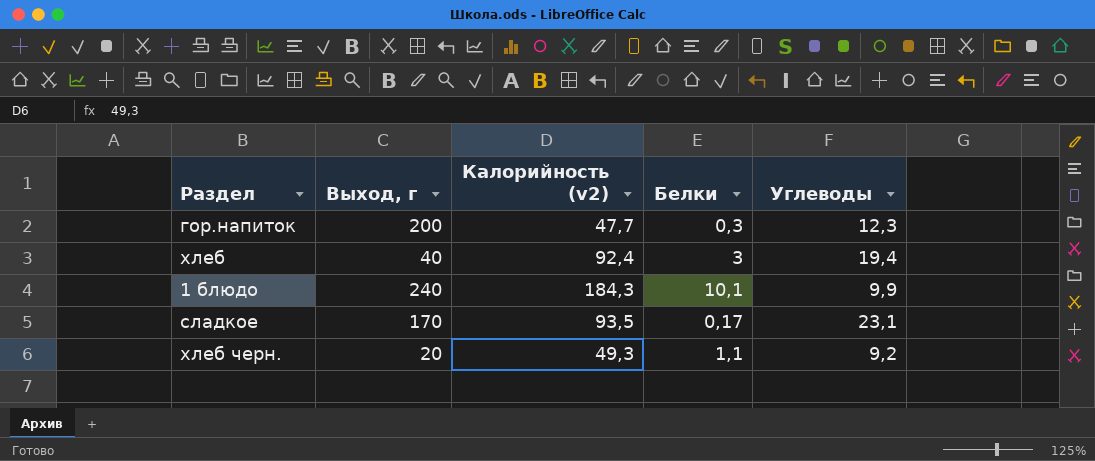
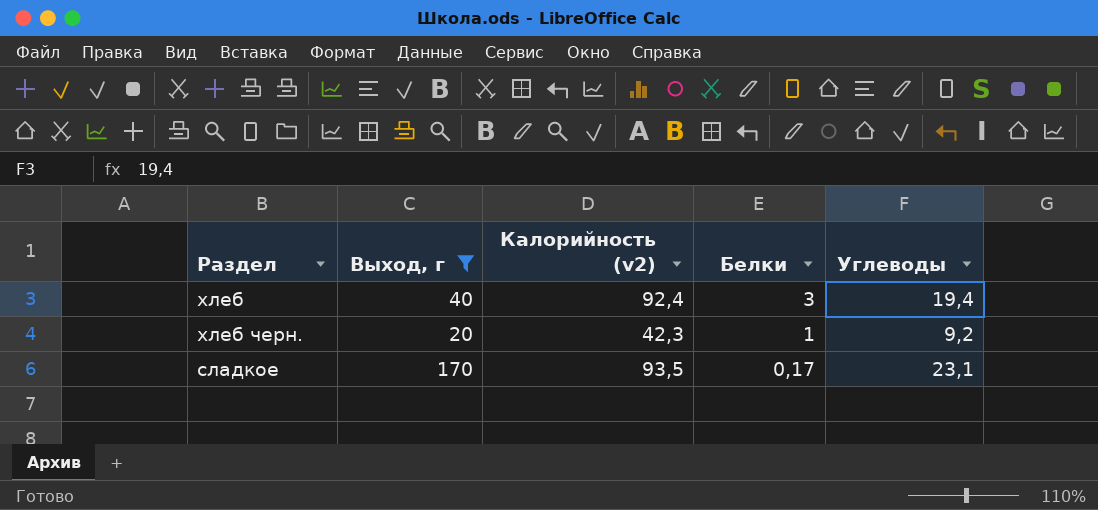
filter: none -> Выход, г <= 170
row order: none -> Белки descending
хлеб черн. | Калорийность (v2): 49,3 -> 42,3
хлеб черн. | Белки: 1,1 -> 1

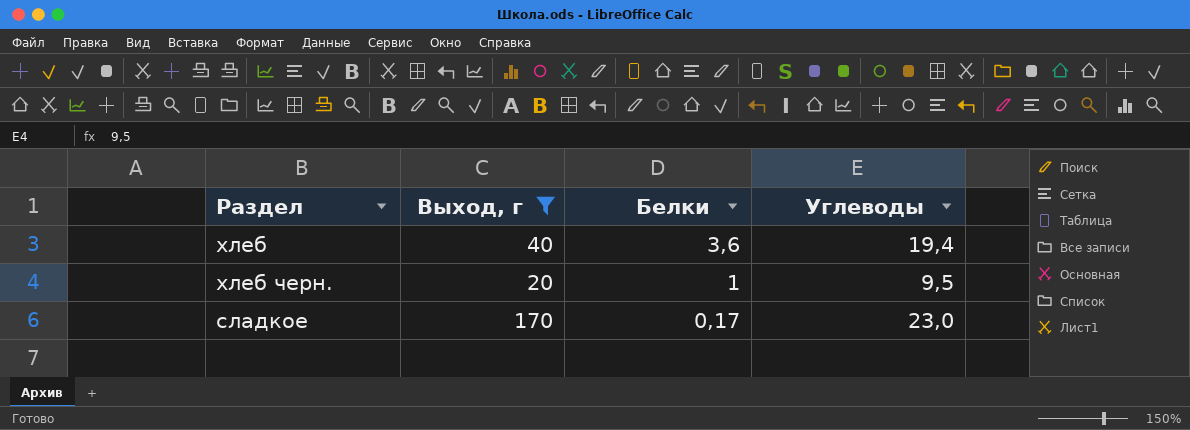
column Калорийность (v2) | position: 3 -> none
хлеб | Белки: 3 -> 3,6
хлеб черн. | Углеводы: 9,2 -> 9,5
сладкое | Углеводы: 23,1 -> 23,0

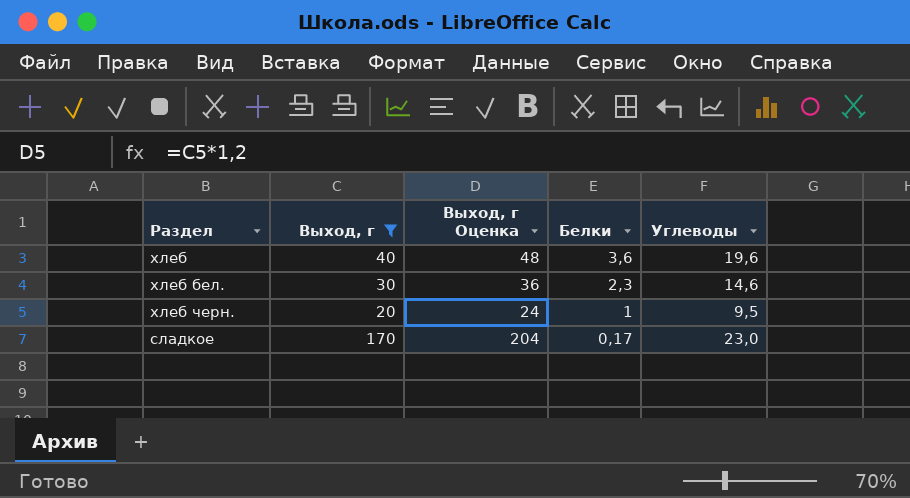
column Выход, г Оценка | formula: none -> [Выход, г] * 1,2
хлеб | Углеводы: 19,4 -> 19,6
row хлеб бел.: none -> 30 | 36 | 2,3 | 14,6

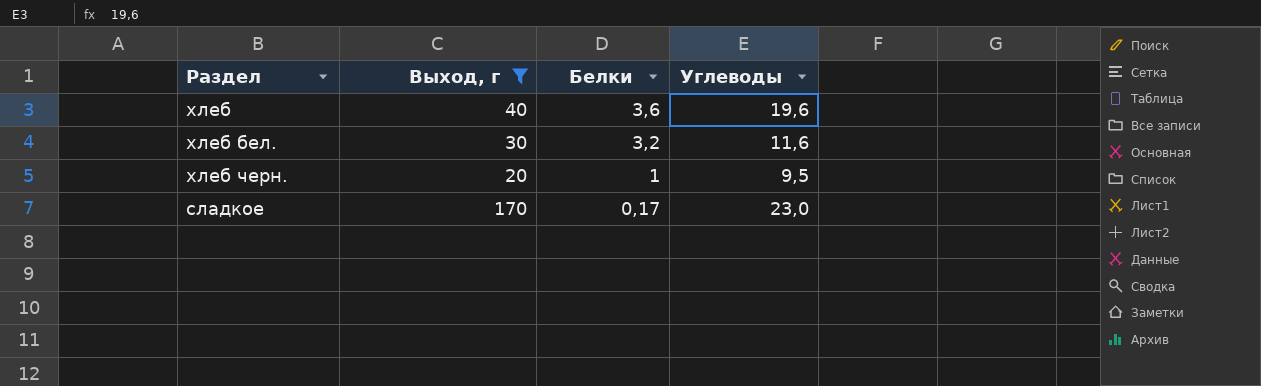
column Выход, г Оценка | formula: [Выход, г] * 1,2 -> none
хлеб бел. | Белки: 2,3 -> 3,2
хлеб бел. | Углеводы: 14,6 -> 11,6

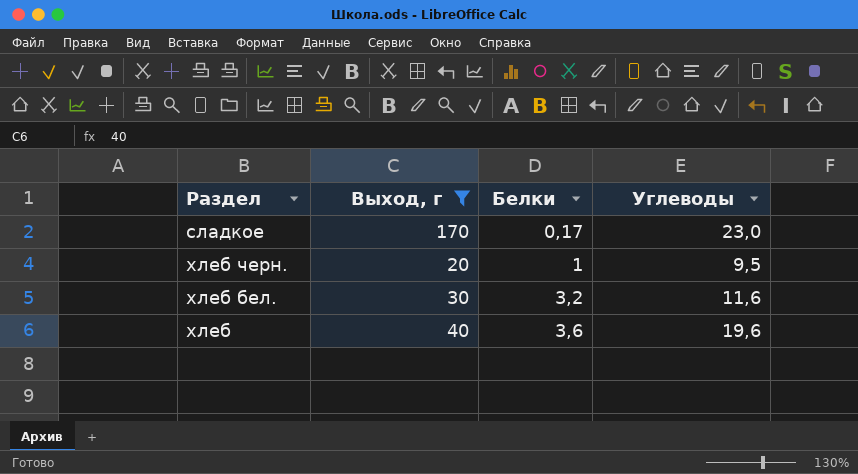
row order: Белки descending -> Белки ascending

